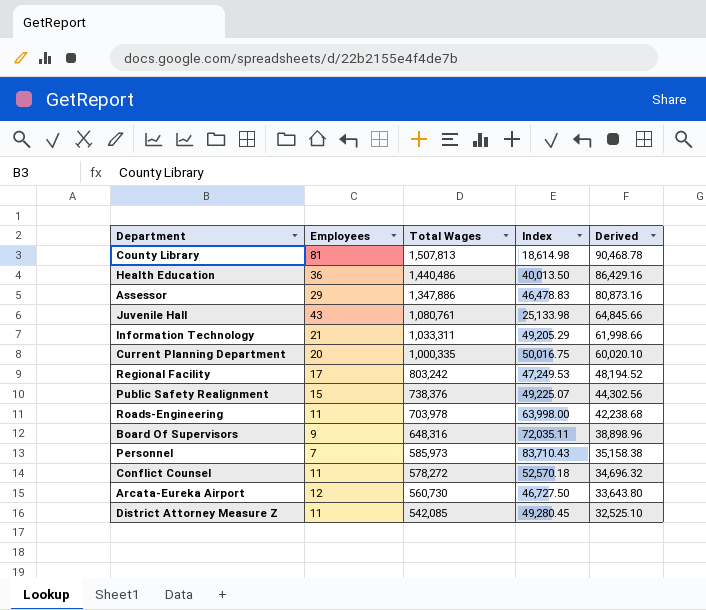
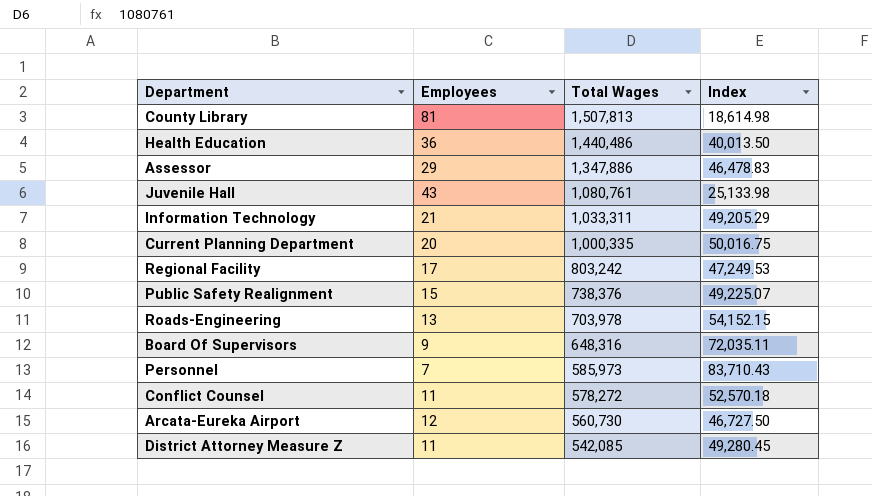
column Derived | formula: [Total Wages] * 0.06 -> none
Roads-Engineering | Employees: 11 -> 13
Roads-Engineering | Index: 63,998.00 -> 54,152.15

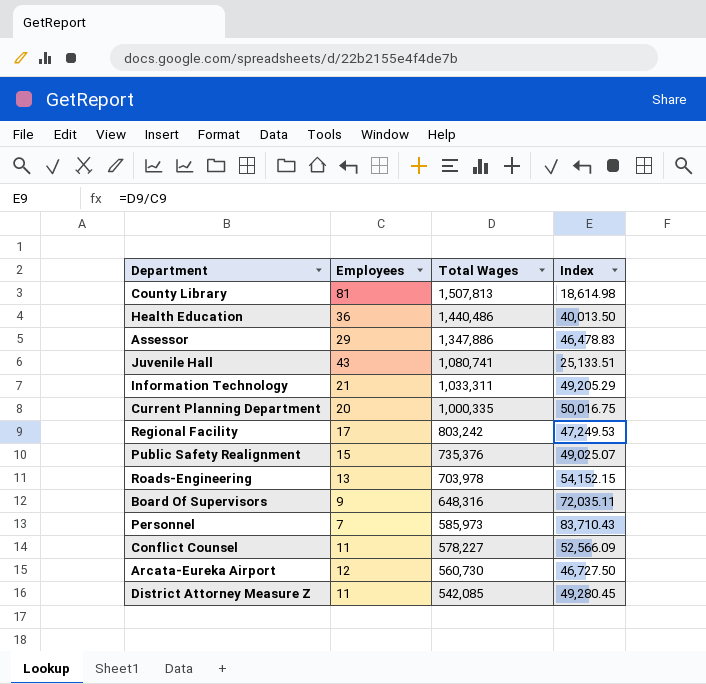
Juvenile Hall | Total Wages: 1,080,761 -> 1,080,741
Juvenile Hall | Index: 25,133.98 -> 25,133.51
Public Safety Realignment | Total Wages: 738,376 -> 735,376
Public Safety Realignment | Index: 49,225.07 -> 49,025.07
Conflict Counsel | Total Wages: 578,272 -> 578,227
Conflict Counsel | Index: 52,570.18 -> 52,566.09

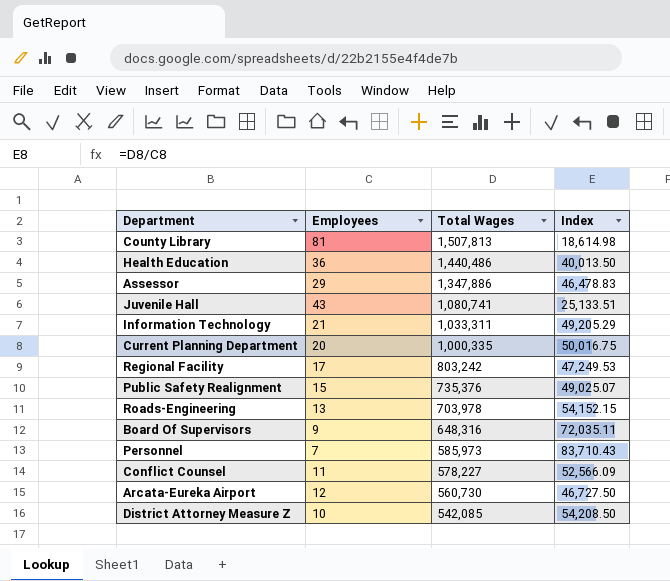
District Attorney Measure Z | Employees: 11 -> 10
District Attorney Measure Z | Index: 49,280.45 -> 54,208.50

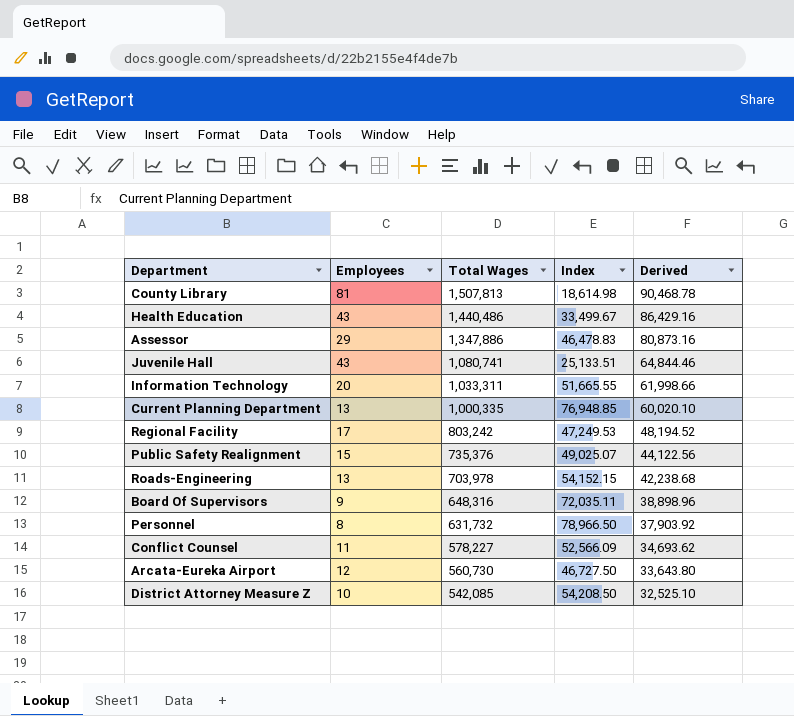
column Derived | formula: none -> [Total Wages] * 0.06
Health Education | Employees: 36 -> 43
Health Education | Index: 40,013.50 -> 33,499.67
Information Technology | Employees: 21 -> 20
Information Technology | Index: 49,205.29 -> 51,665.55
Current Planning Department | Employees: 20 -> 13
Current Planning Department | Index: 50,016.75 -> 76,948.85
Personnel | Employees: 7 -> 8
Personnel | Total Wages: 585,973 -> 631,732
Personnel | Index: 83,710.43 -> 78,966.50

